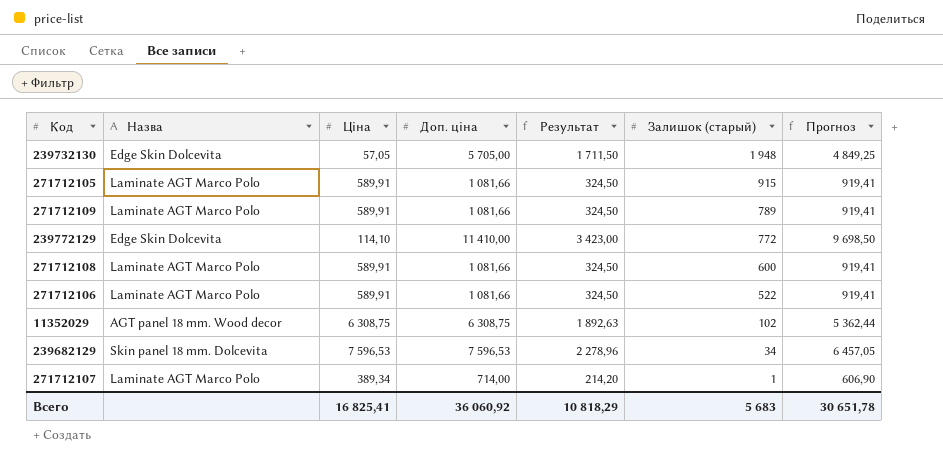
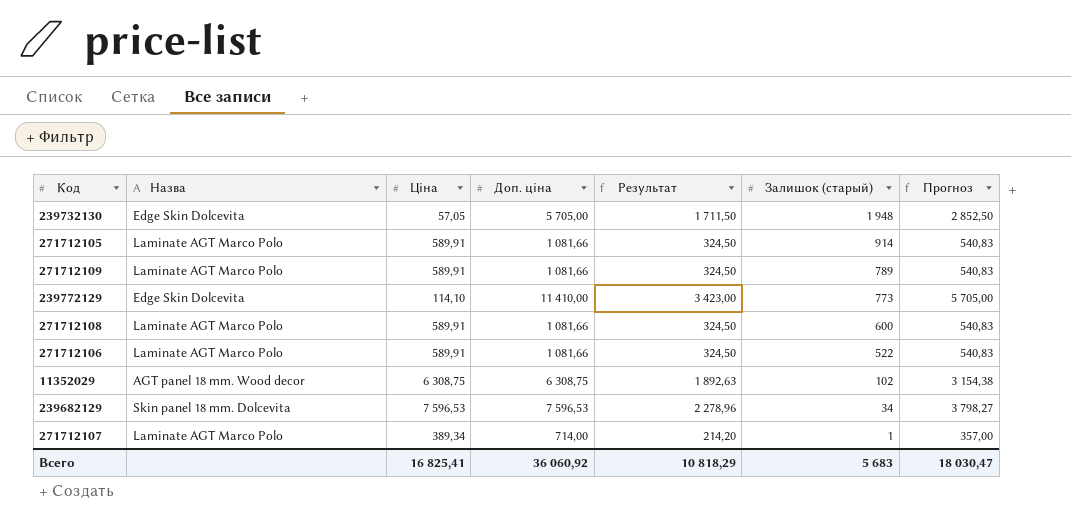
column Прогноз | formula: [Доп. ціна] * 0,85 -> [Доп. ціна] * 0,5
271712105 | Залишок (старый): 915 -> 914
239772129 | Залишок (старый): 772 -> 773
Всего | Прогноз: 30 651,78 -> 18 030,47

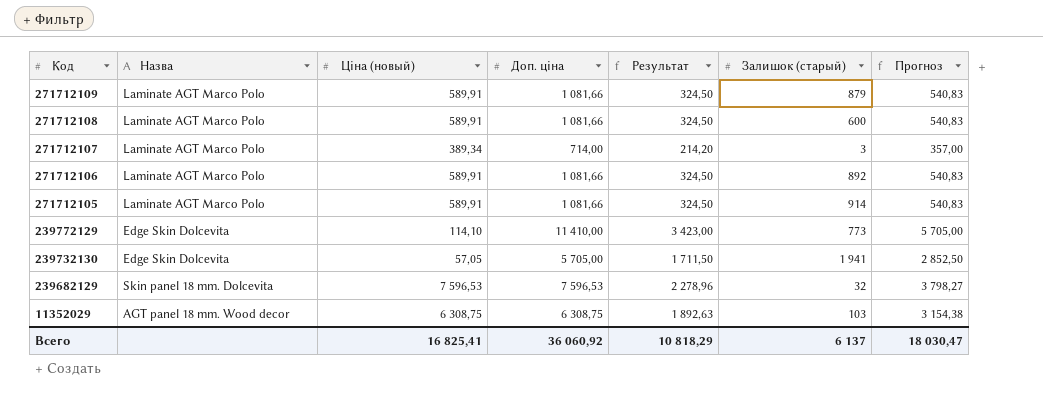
row order: Залишок (старый) descending -> Код descending
column name: Ціна -> Ціна (новый)
271712109 | Залишок (старый): 789 -> 879
271712107 | Залишок (старый): 1 -> 3
271712106 | Залишок (старый): 522 -> 892
239732130 | Залишок (старый): 1 948 -> 1 941
239682129 | Залишок (старый): 34 -> 32
11352029 | Залишок (старый): 102 -> 103
Всего | Залишок (старый): 5 683 -> 6 137

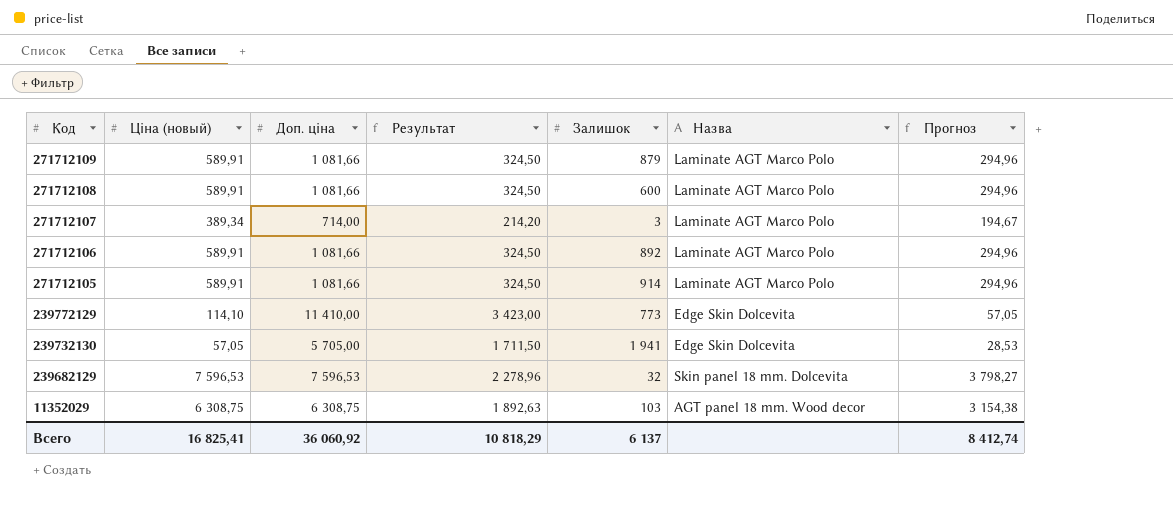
column name: Залишок (старый) -> Залишок
column Назва | position: 2 -> 6
column Прогноз | formula: [Доп. ціна] * 0,5 -> [Ціна (новый)] * 0,5
Всего | Прогноз: 18 030,47 -> 8 412,74

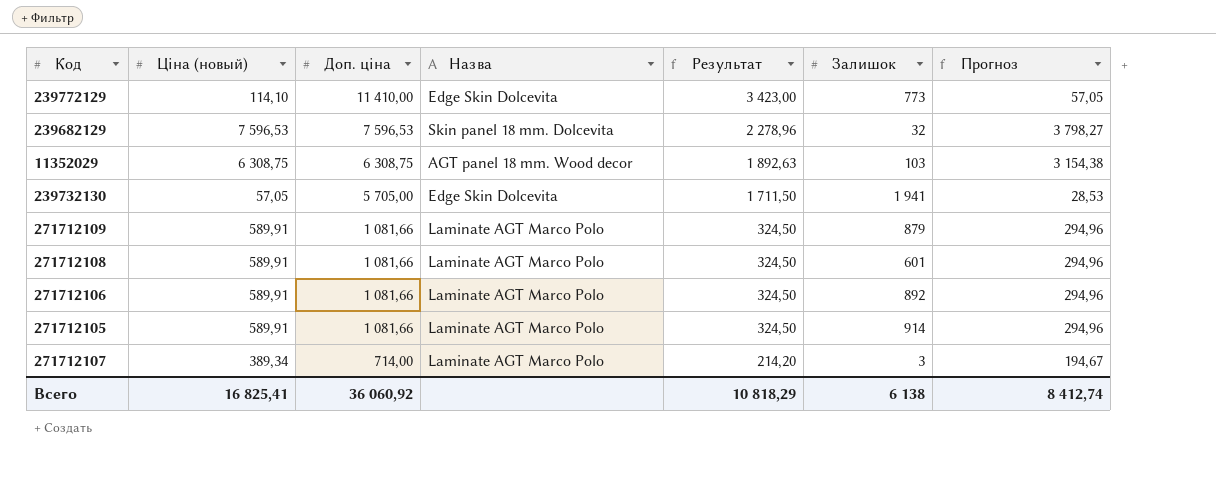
row order: Код descending -> Доп. ціна descending
column Назва | position: 6 -> 4
271712108 | Залишок: 600 -> 601
Всего | Залишок: 6 137 -> 6 138

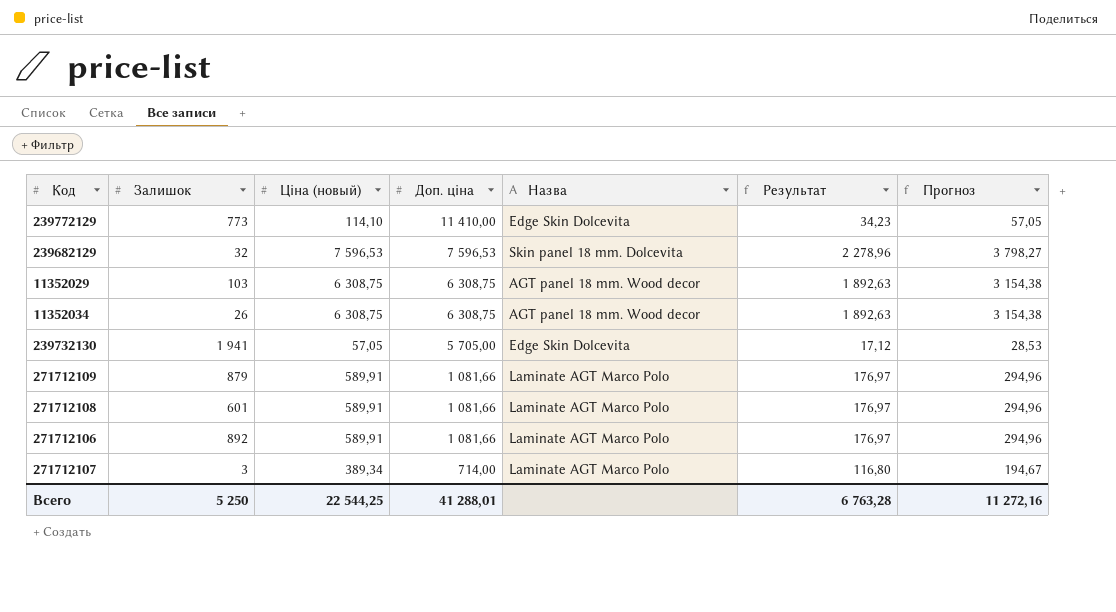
column Залишок | position: 6 -> 2
column Результат | formula: [Доп. ціна] * 0,3 -> [Ціна (новый)] * 0,3
row 271712105: 589,91 | 1 081,66 | Laminate AGT Marco Polo | 324,50 | 914 | 294,96 -> none
row 11352034: none -> 26 | 6 308,75 | 6 308,75 | AGT panel 18 mm. Wood decor | 1 892,63 | 3 154,38
Всего | Залишок: 6 138 -> 5 250
Всего | Ціна (новый): 16 825,41 -> 22 544,25
Всего | Доп. ціна: 36 060,92 -> 41 288,01
Всего | Результат: 10 818,29 -> 6 763,28
Всего | Прогноз: 8 412,74 -> 11 272,16

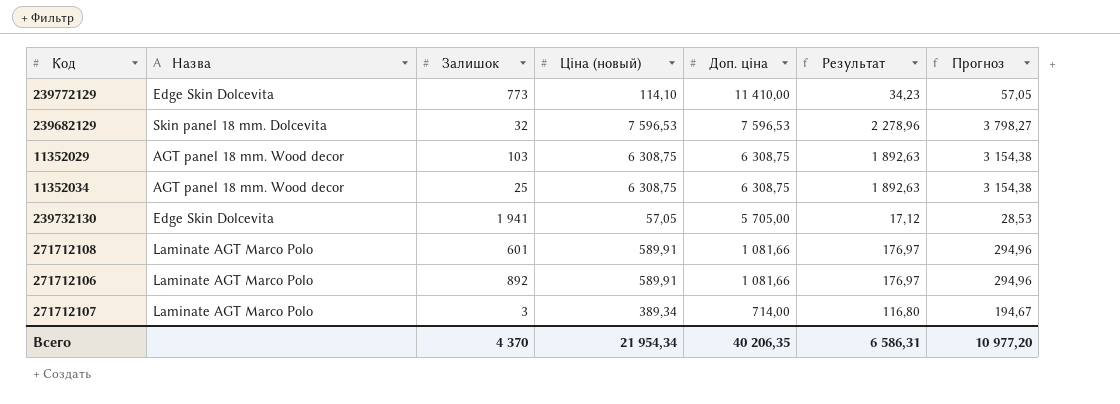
column Назва | position: 5 -> 2
row 271712109: 879 | 589,91 | 1 081,66 | Laminate AGT Marco Polo | 176,97 | 294,96 -> none
11352034 | Залишок: 26 -> 25
Всего | Залишок: 5 250 -> 4 370
Всего | Ціна (новый): 22 544,25 -> 21 954,34
Всего | Доп. ціна: 41 288,01 -> 40 206,35
Всего | Результат: 6 763,28 -> 6 586,31
Всего | Прогноз: 11 272,16 -> 10 977,20

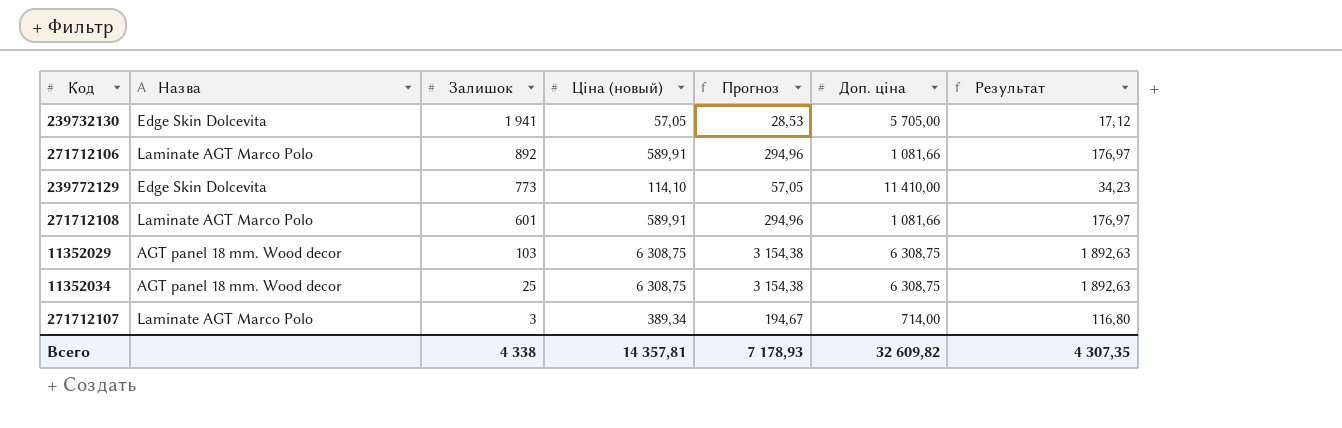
row order: Доп. ціна descending -> Залишок descending
column Прогноз | position: 7 -> 5
row 239682129: Skin panel 18 mm. Dolcevita | 32 | 7 596,53 | 7 596,53 | 2 278,96 | 3 798,27 -> none
Всего | Залишок: 4 370 -> 4 338
Всего | Ціна (новый): 21 954,34 -> 14 357,81
Всего | Прогноз: 10 977,20 -> 7 178,93
Всего | Доп. ціна: 40 206,35 -> 32 609,82
Всего | Результат: 6 586,31 -> 4 307,35

